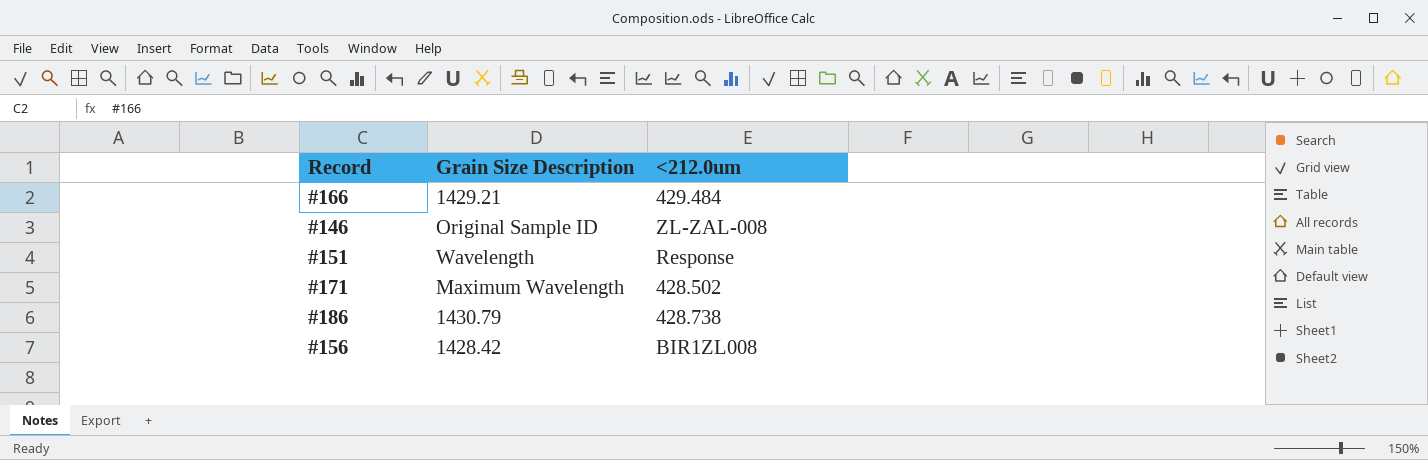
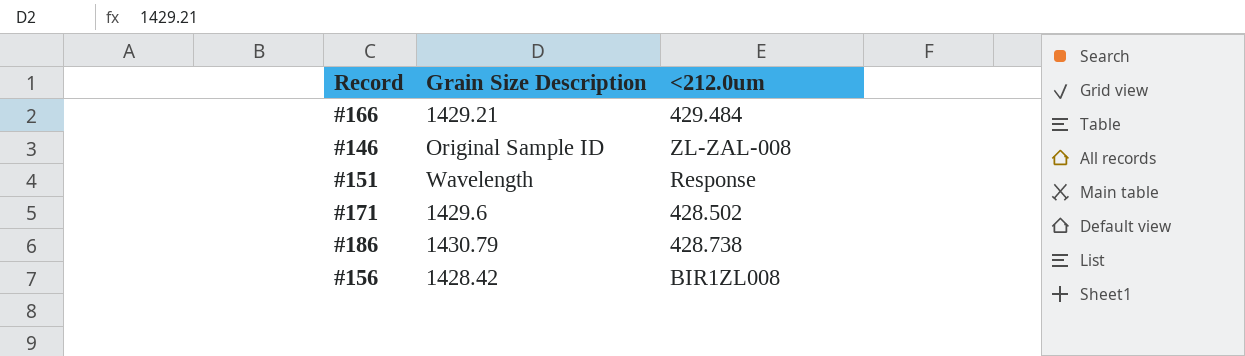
#171 | Grain Size Description: Maximum Wavelength -> 1429.6

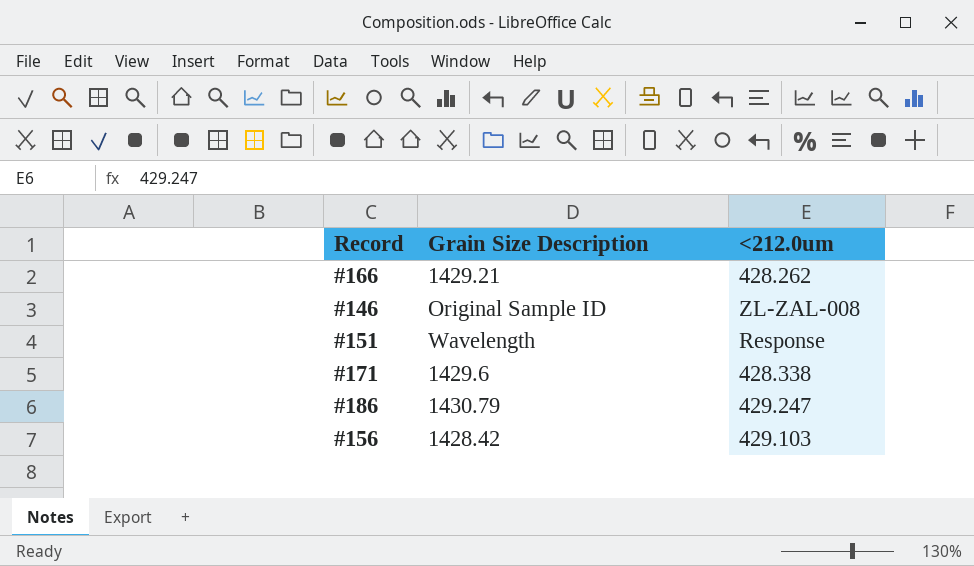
#166 | <212.0um: 429.484 -> 428.262
#171 | <212.0um: 428.502 -> 428.338
#186 | <212.0um: 428.738 -> 429.247
#156 | <212.0um: BIR1ZL008 -> 429.103

